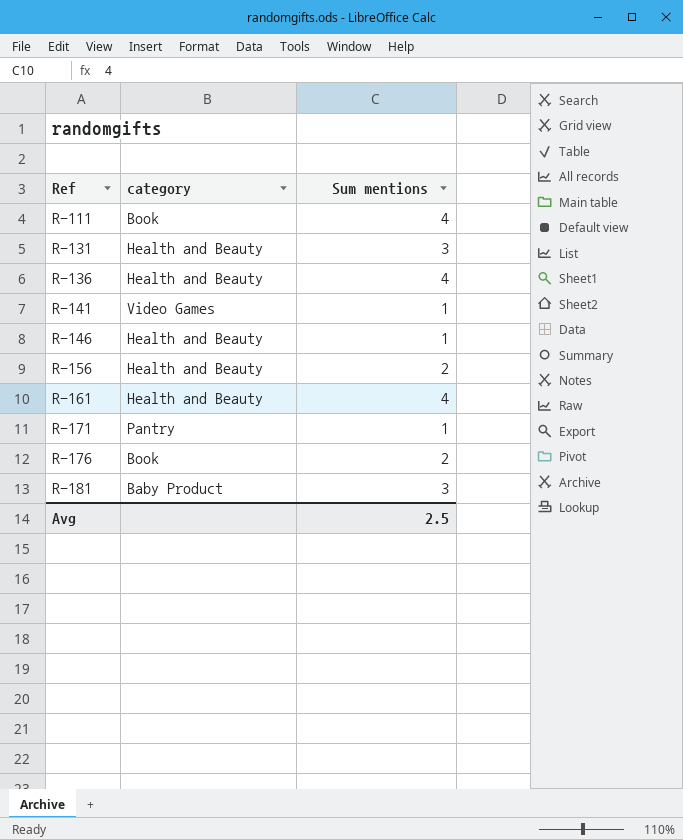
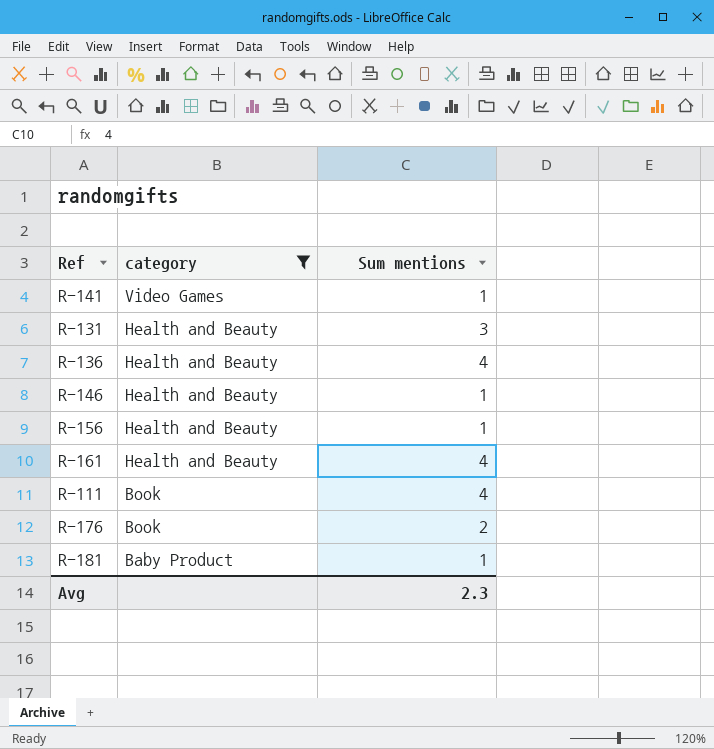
filter: none -> category != Pantry
row order: Ref ascending -> category descending
R-156 | Sum mentions: 2 -> 1
R-181 | Sum mentions: 3 -> 1
Avg | Sum mentions: 2.5 -> 2.3

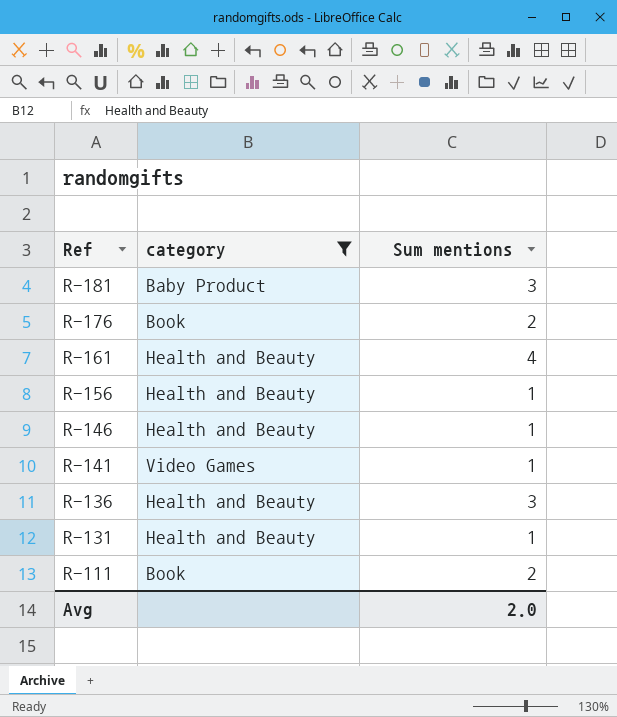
row order: category descending -> Ref descending
R-181 | Sum mentions: 1 -> 3
R-136 | Sum mentions: 4 -> 3
R-131 | Sum mentions: 3 -> 1
R-111 | Sum mentions: 4 -> 2
Avg | Sum mentions: 2.3 -> 2.0

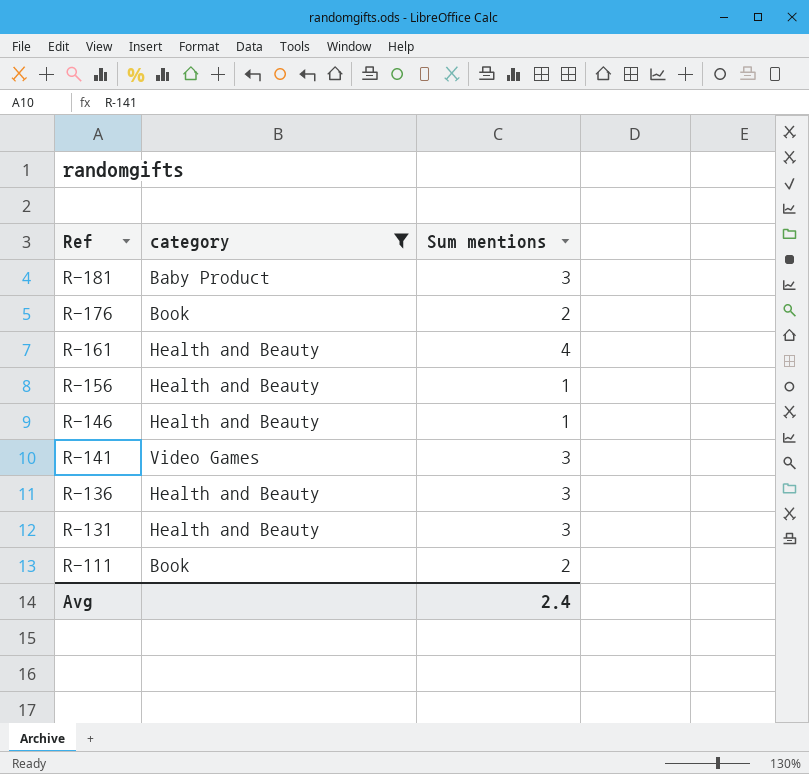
R-141 | Sum mentions: 1 -> 3
R-131 | Sum mentions: 1 -> 3
Avg | Sum mentions: 2.0 -> 2.4

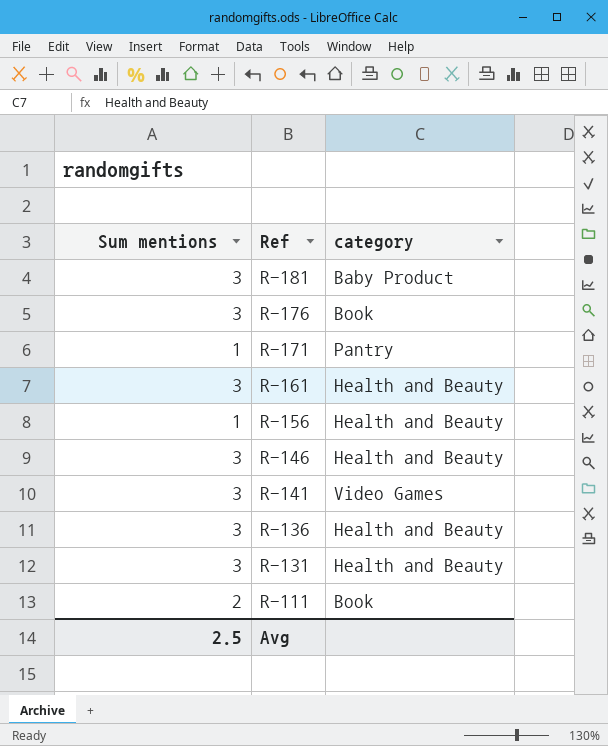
filter: category != Pantry -> none
column Sum mentions | position: 3 -> 1
R-176 | Sum mentions: 2 -> 3
R-161 | Sum mentions: 4 -> 3
R-146 | Sum mentions: 1 -> 3
Avg | Sum mentions: 2.4 -> 2.5

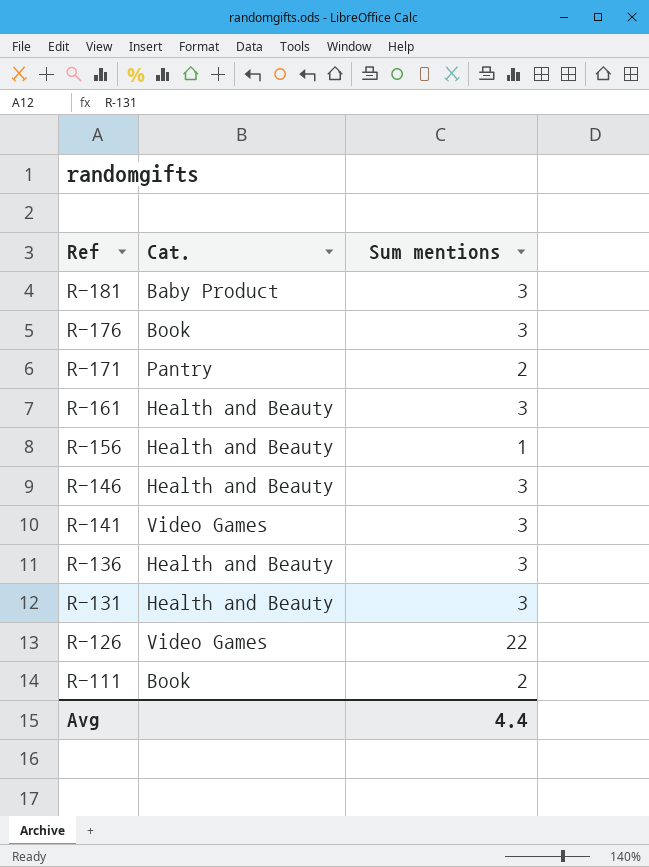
column name: category -> Cat.
column Sum mentions | position: 1 -> 3
R-171 | Sum mentions: 1 -> 2
row R-126: none -> Video Games | 22
Avg | Sum mentions: 2.5 -> 4.4

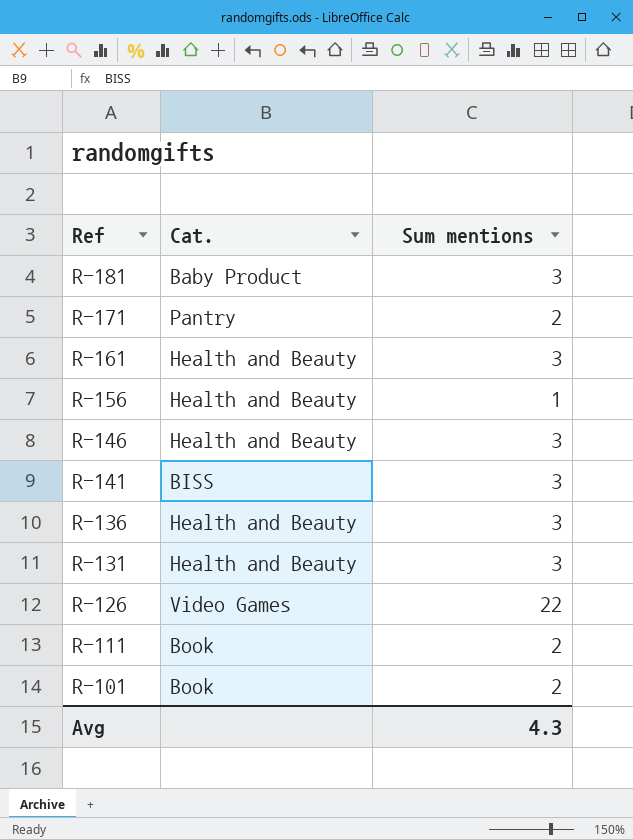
row R-176: Book | 3 -> none
R-141 | Cat.: Video Games -> BISS
row R-101: none -> Book | 2
Avg | Sum mentions: 4.4 -> 4.3

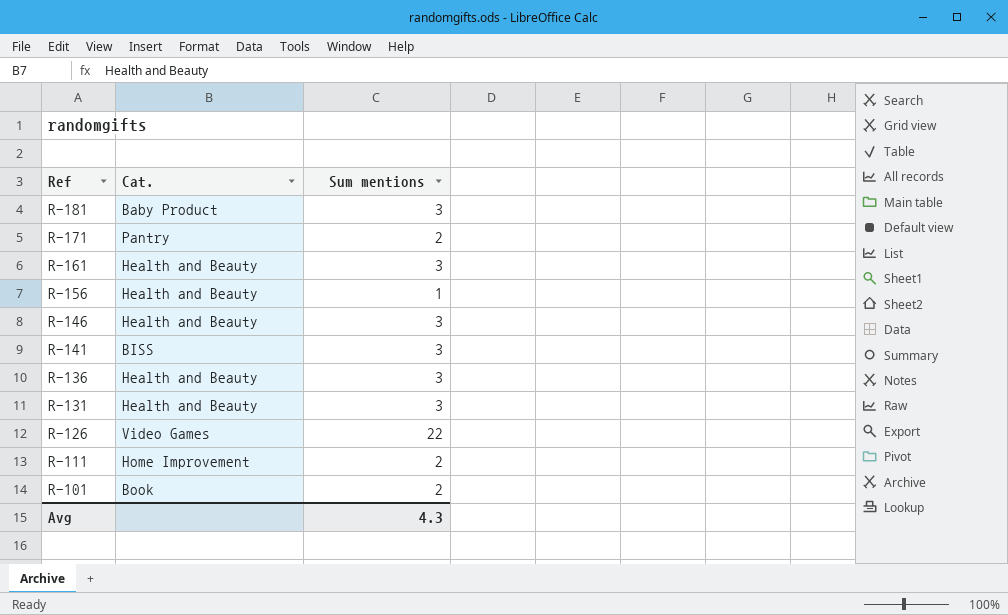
R-111 | Cat.: Book -> Home Improvement

